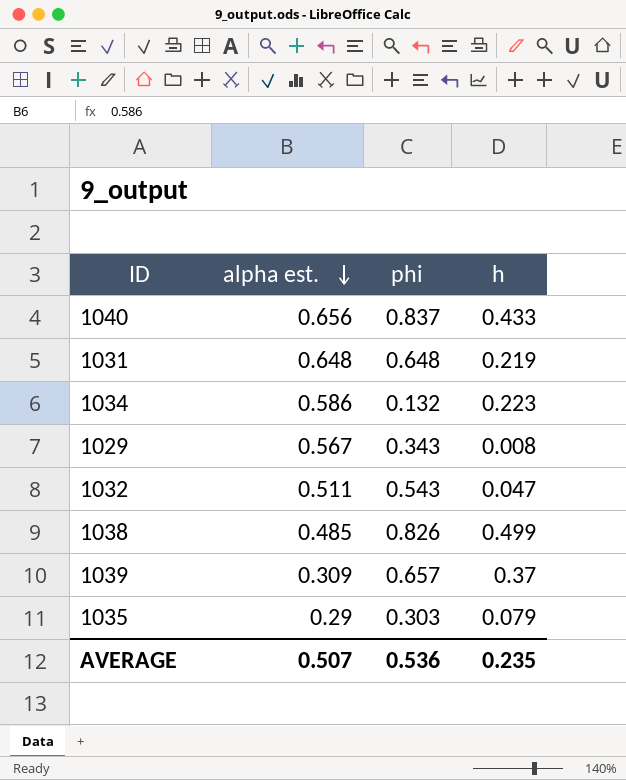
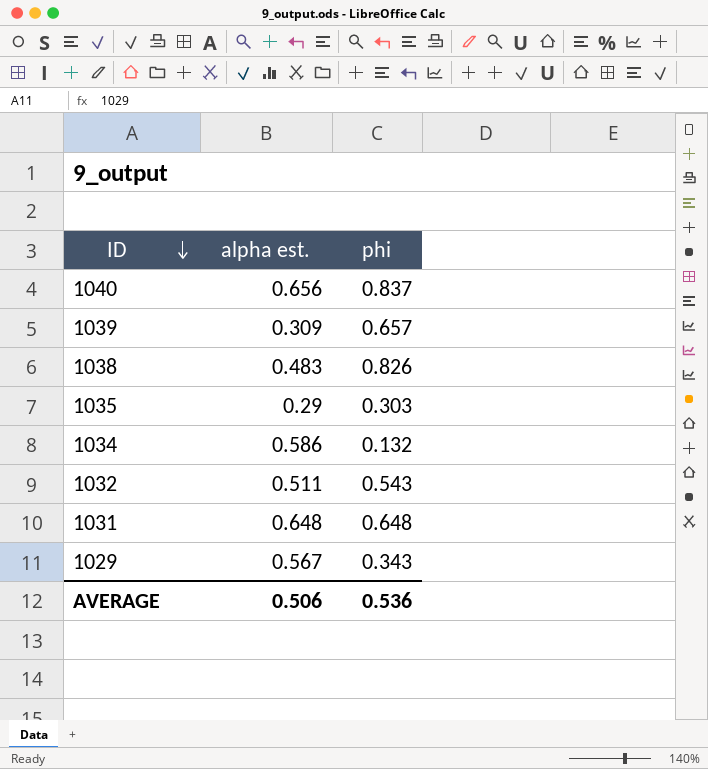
row order: alpha est. descending -> ID descending
column h | position: 4 -> none
1038 | alpha est.: 0.485 -> 0.483
AVERAGE | alpha est.: 0.507 -> 0.506

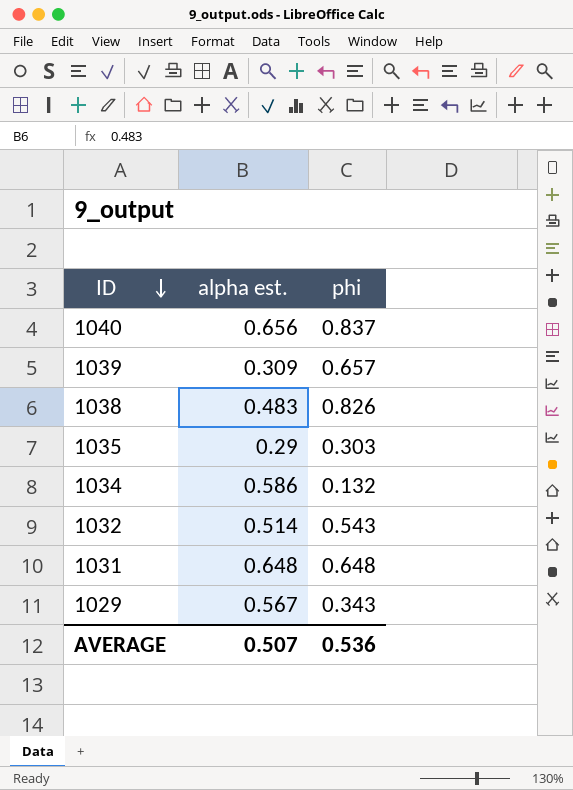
1032 | alpha est.: 0.511 -> 0.514
AVERAGE | alpha est.: 0.506 -> 0.507

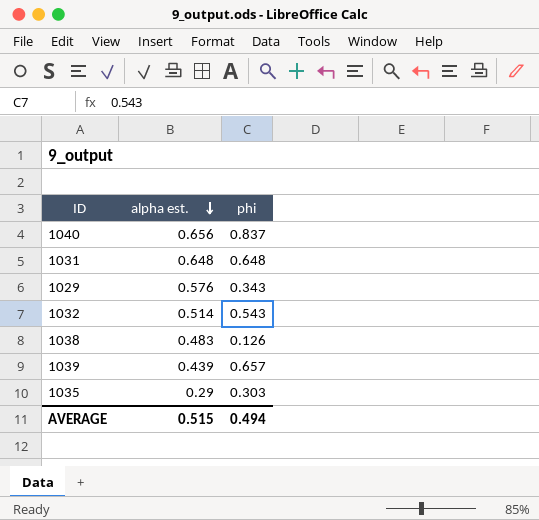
row order: ID descending -> alpha est. descending
row 1034: 0.586 | 0.132 -> none
1029 | alpha est.: 0.567 -> 0.576
1038 | phi: 0.826 -> 0.126
1039 | alpha est.: 0.309 -> 0.439
AVERAGE | alpha est.: 0.507 -> 0.515
AVERAGE | phi: 0.536 -> 0.494

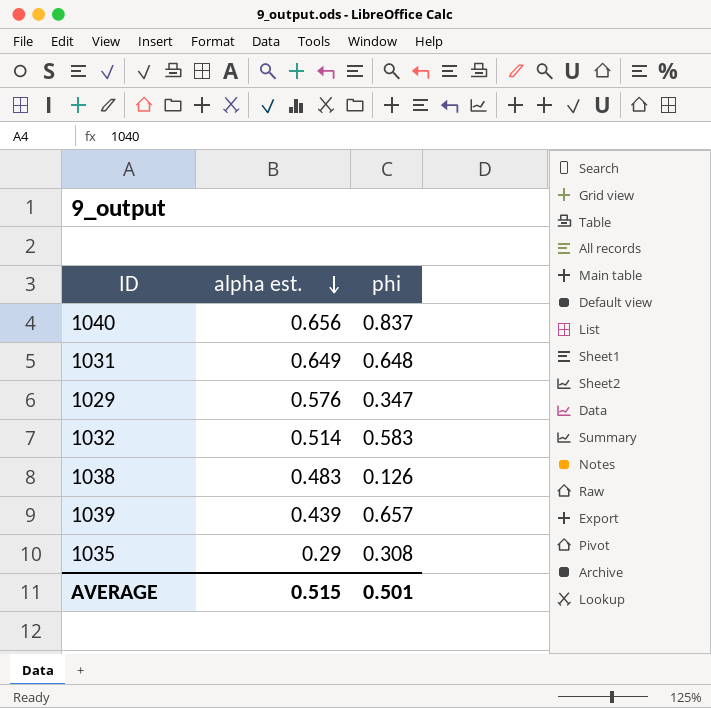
1031 | alpha est.: 0.648 -> 0.649
1029 | phi: 0.343 -> 0.347
1032 | phi: 0.543 -> 0.583
1035 | phi: 0.303 -> 0.308
AVERAGE | phi: 0.494 -> 0.501

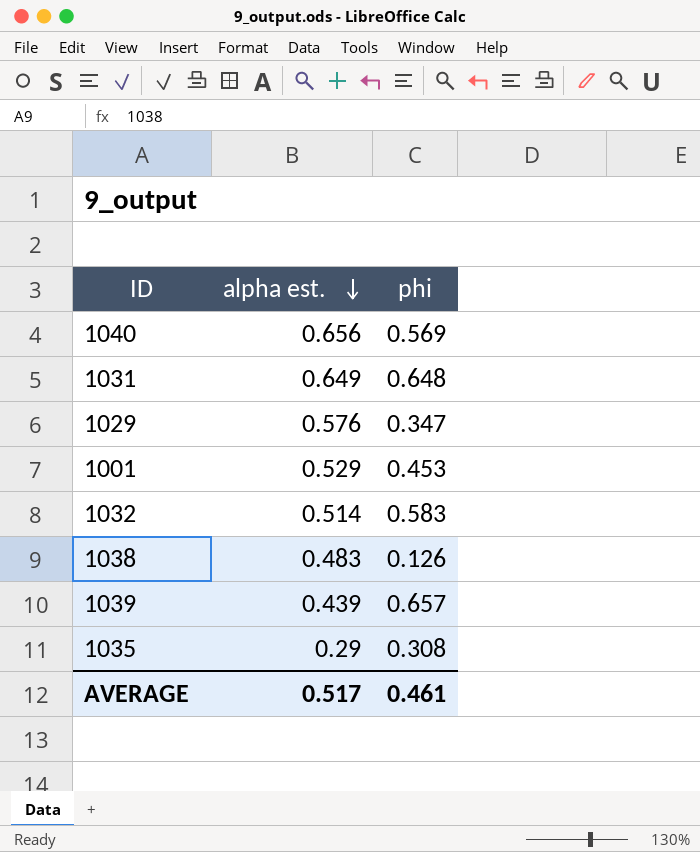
1040 | phi: 0.837 -> 0.569
row 1001: none -> 0.529 | 0.453
AVERAGE | alpha est.: 0.515 -> 0.517
AVERAGE | phi: 0.501 -> 0.461

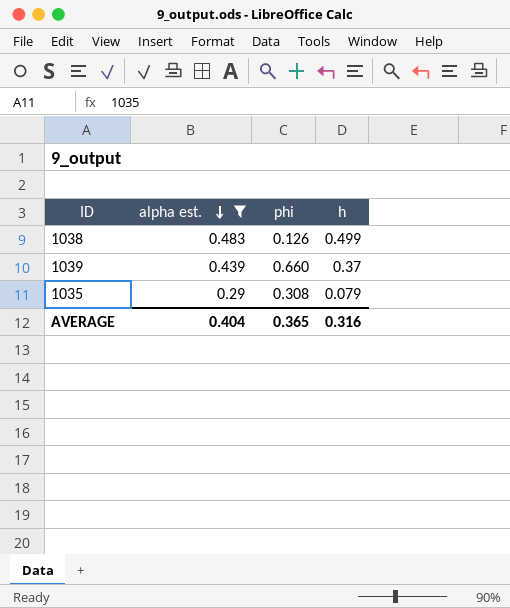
filter: none -> alpha est. <= 0.483
column h | position: none -> 4
1039 | phi: 0.657 -> 0.660
AVERAGE | alpha est.: 0.517 -> 0.404
AVERAGE | phi: 0.461 -> 0.365

